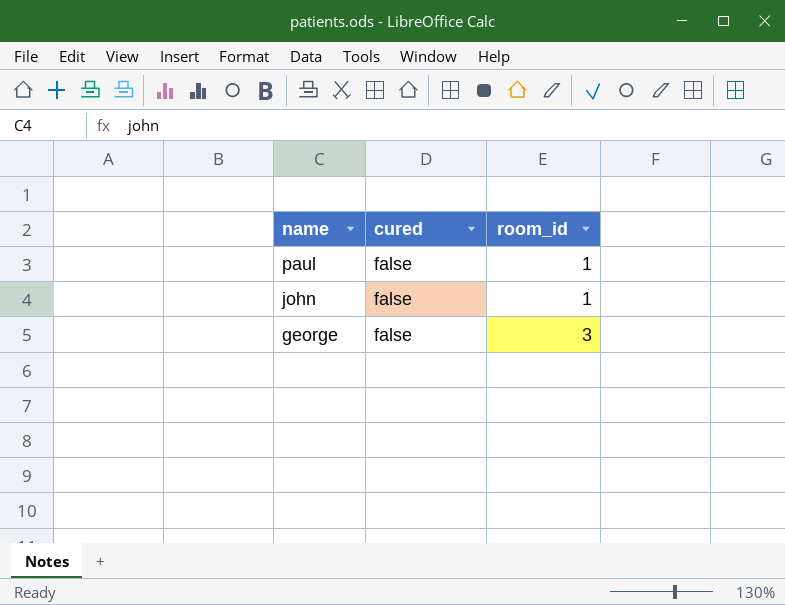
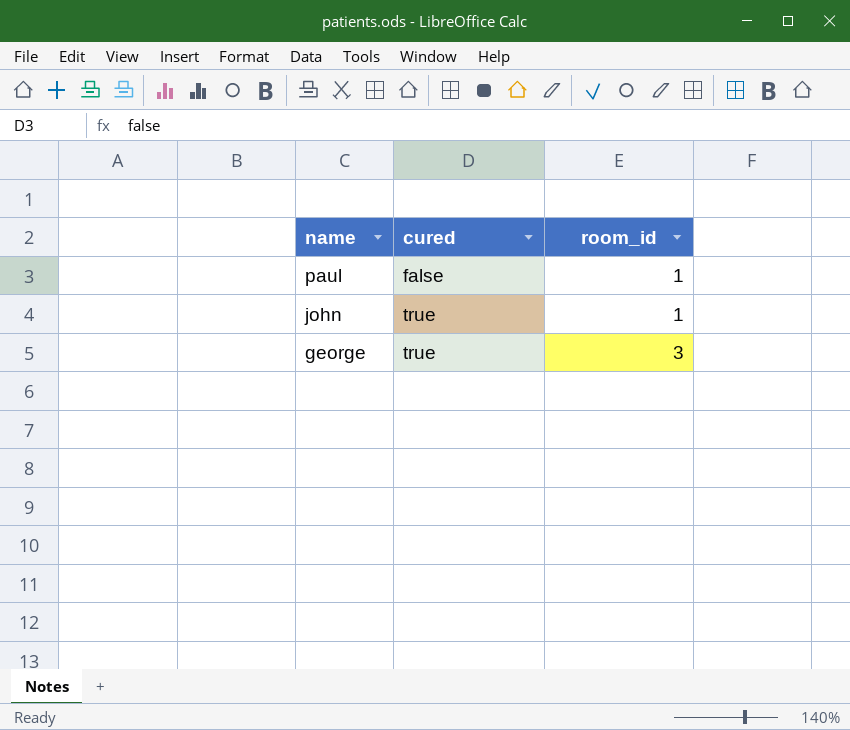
john | cured: false -> true
george | cured: false -> true

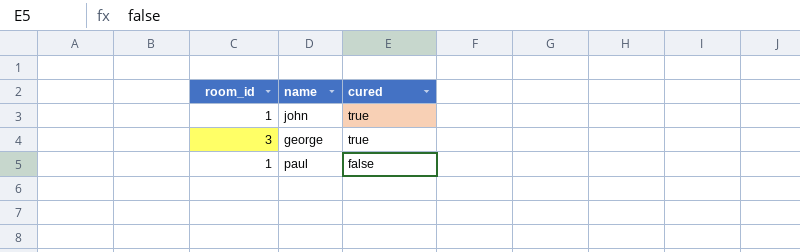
row order: name descending -> cured descending
column room_id | position: 3 -> 1

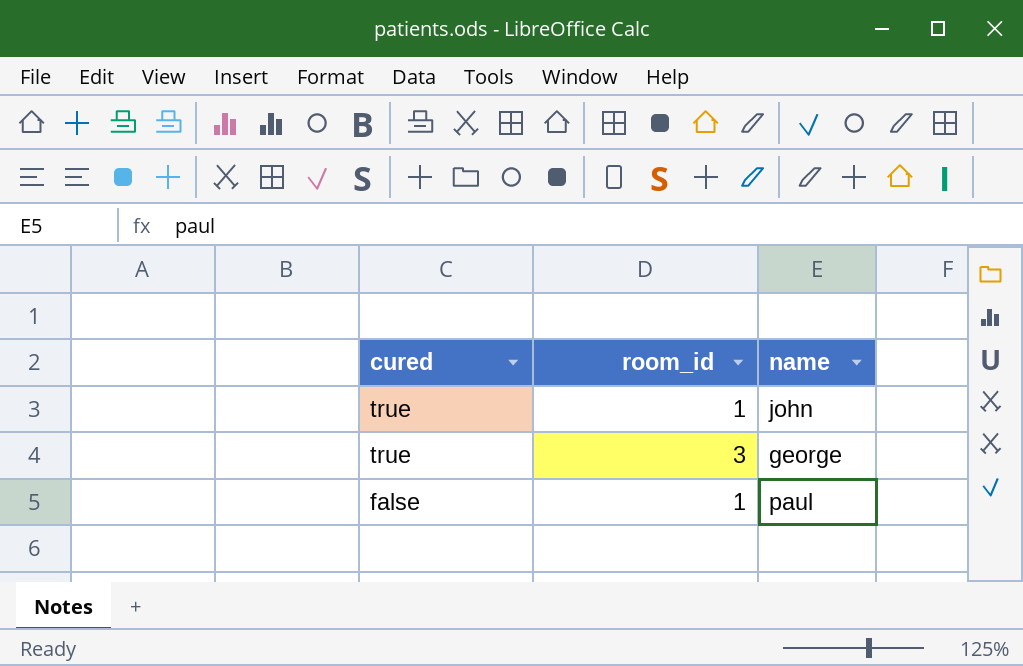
column cured | position: 3 -> 1

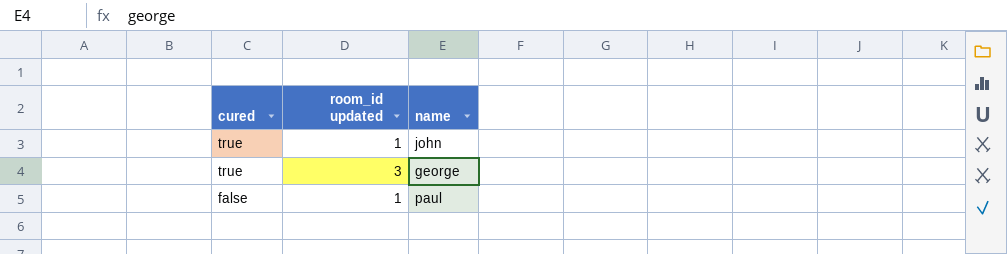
column name: room_id -> room_id updated

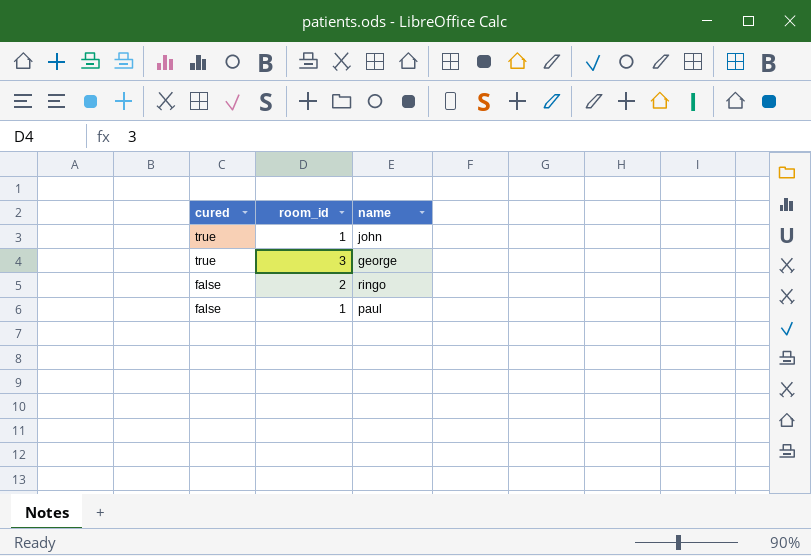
column name: room_id updated -> room_id
row ringo: none -> false | 2

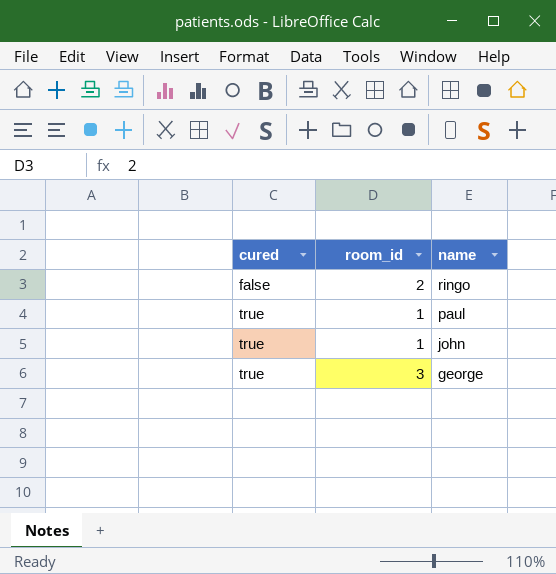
row order: cured descending -> cured ascending
paul | cured: false -> true

